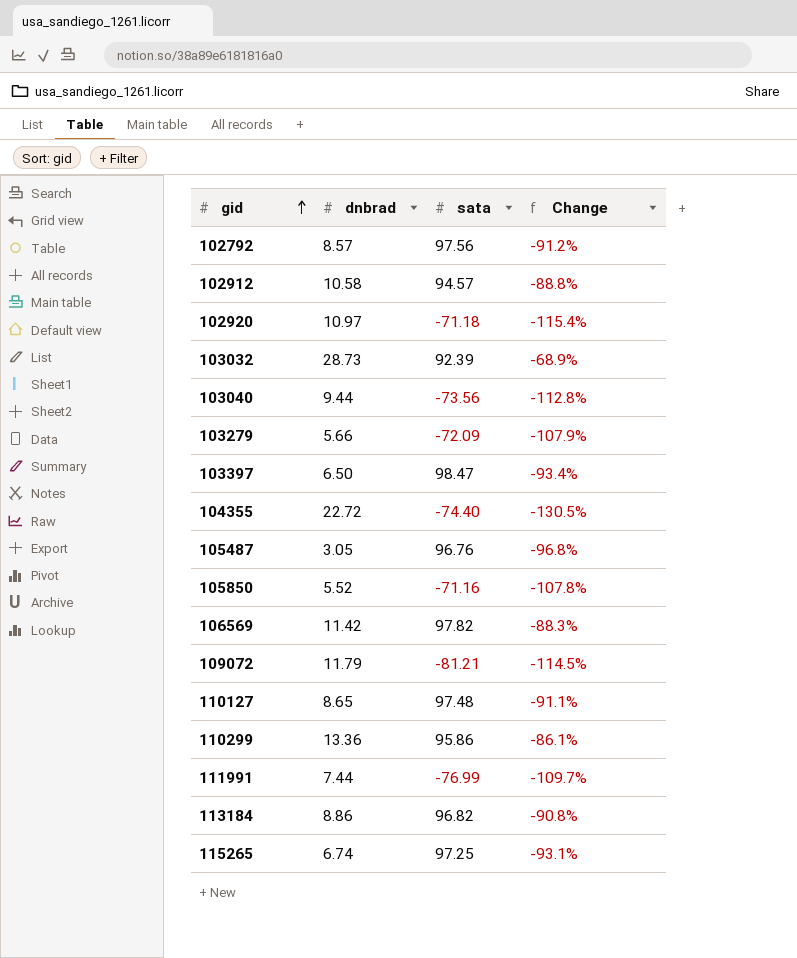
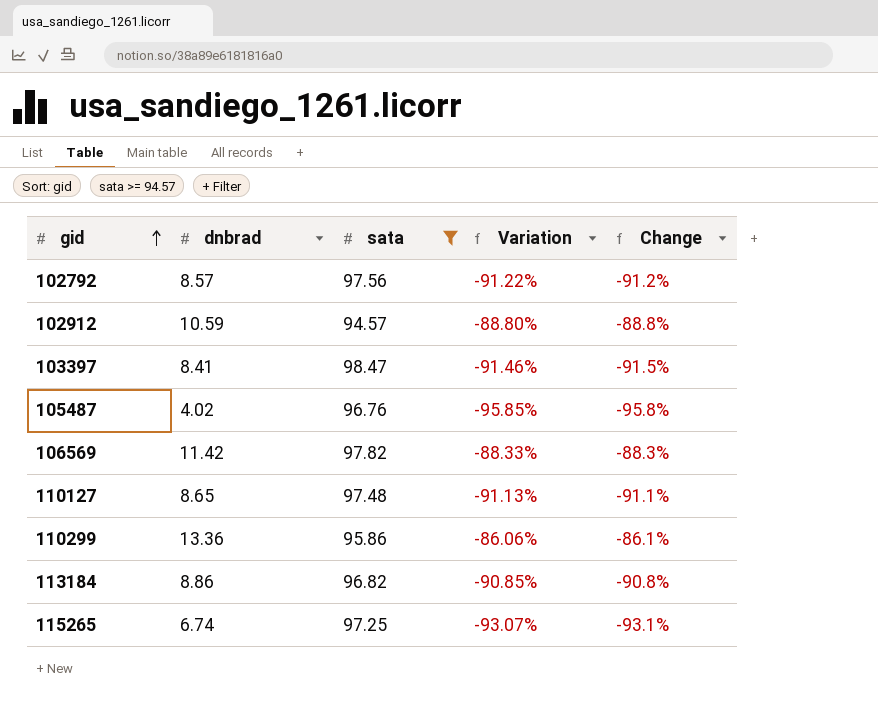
filter: none -> sata >= 94.57
column Variation | formula: none -> ([dnbrad] - [sata]) / [sata]
102912 | dnbrad: 10.58 -> 10.59
103397 | dnbrad: 6.50 -> 8.41
103397 | Change: -93.4% -> -91.5%
105487 | dnbrad: 3.05 -> 4.02
105487 | Change: -96.8% -> -95.8%

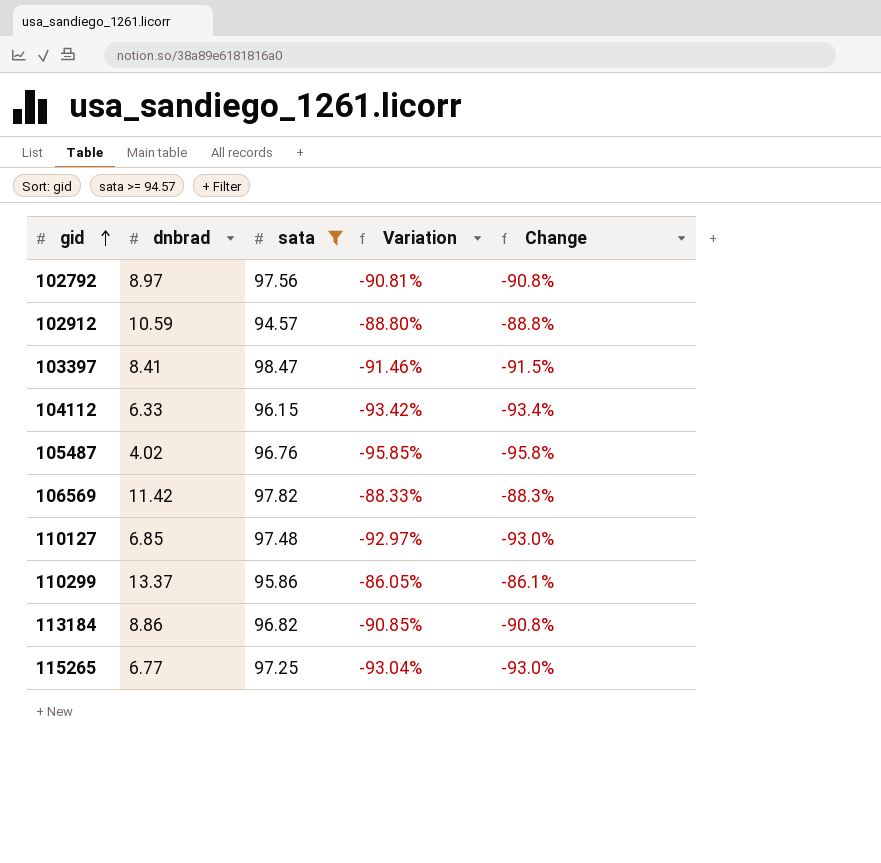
102792 | dnbrad: 8.57 -> 8.97
102792 | Variation: -91.22% -> -90.81%
102792 | Change: -91.2% -> -90.8%
row 104112: none -> 6.33 | 96.15 | -93.42% | -93.4%
110127 | dnbrad: 8.65 -> 6.85
110127 | Variation: -91.13% -> -92.97%
110127 | Change: -91.1% -> -93.0%
110299 | dnbrad: 13.36 -> 13.37
110299 | Variation: -86.06% -> -86.05%
115265 | dnbrad: 6.74 -> 6.77
115265 | Variation: -93.07% -> -93.04%
115265 | Change: -93.1% -> -93.0%

